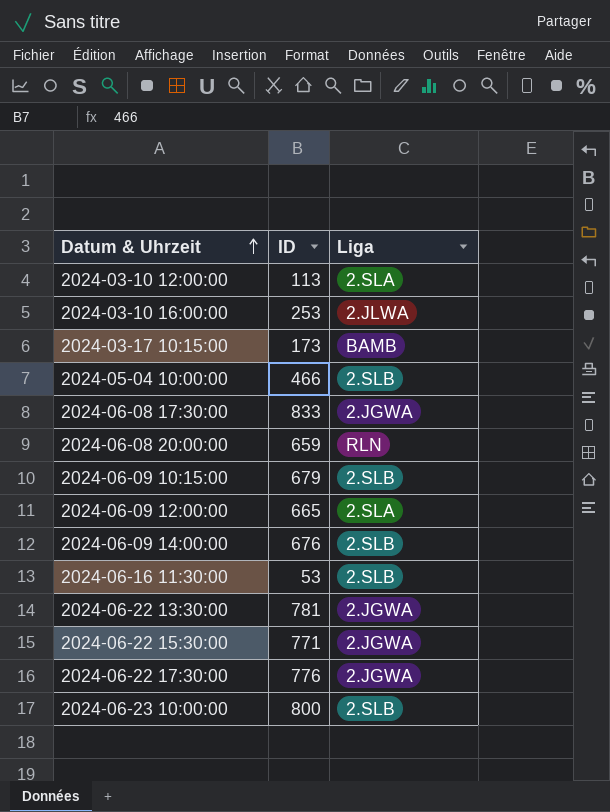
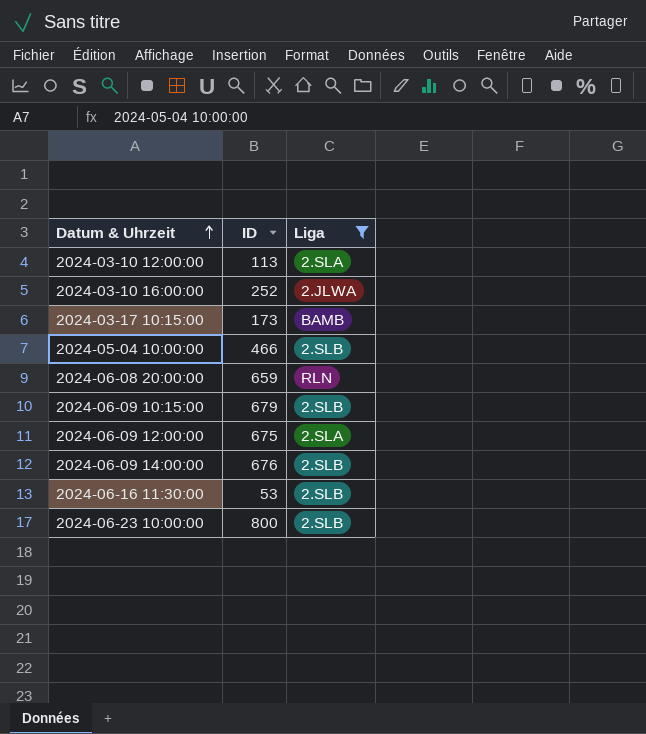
filter: none -> Liga != 2.JGWA
2024-03-10 16:00:00 | ID: 253 -> 252
2024-06-09 12:00:00 | ID: 665 -> 675

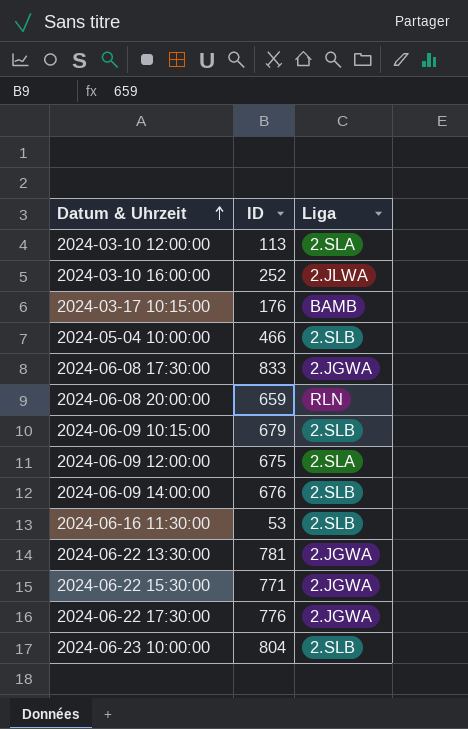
filter: Liga != 2.JGWA -> none
2024-03-17 10:15:00 | ID: 173 -> 176
2024-06-23 10:00:00 | ID: 800 -> 804

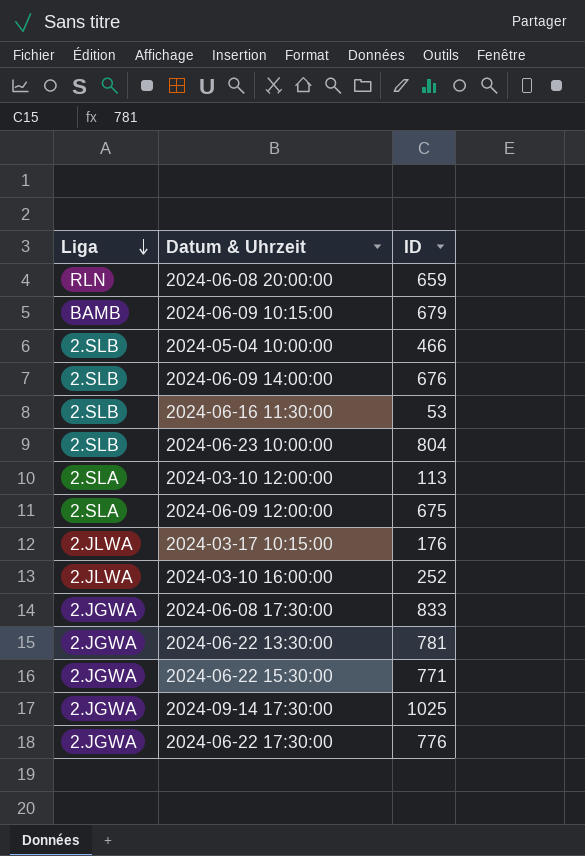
row order: Datum & Uhrzeit ascending -> Liga descending
column Liga | position: 3 -> 1
2024-06-09 10:15:00 | Liga: 2.SLB -> BAMB
2024-03-17 10:15:00 | Liga: BAMB -> 2.JLWA
row 2024-09-14 17:30:00: none -> 2.JGWA | 1025

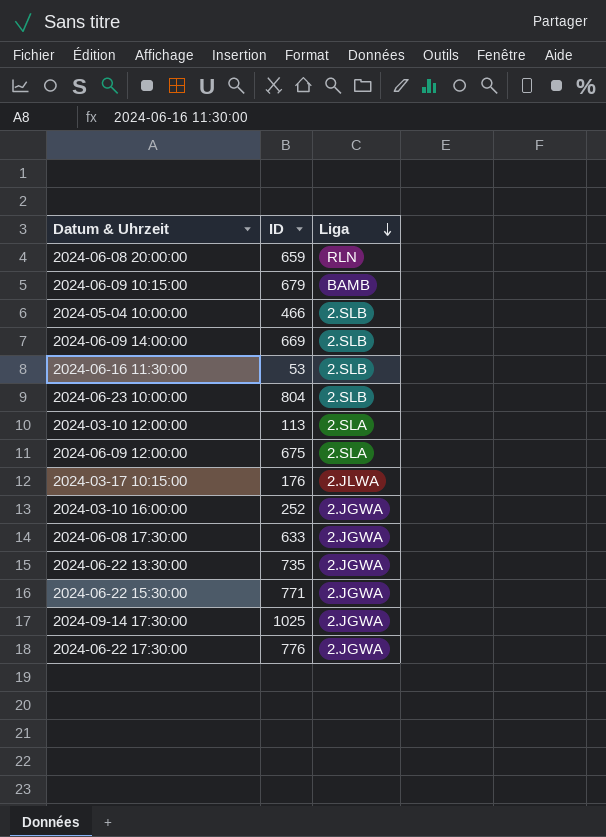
column Liga | position: 1 -> 3
2024-06-09 14:00:00 | ID: 676 -> 669
2024-03-10 16:00:00 | Liga: 2.JLWA -> 2.JGWA
2024-06-08 17:30:00 | ID: 833 -> 633
2024-06-22 13:30:00 | ID: 781 -> 735

